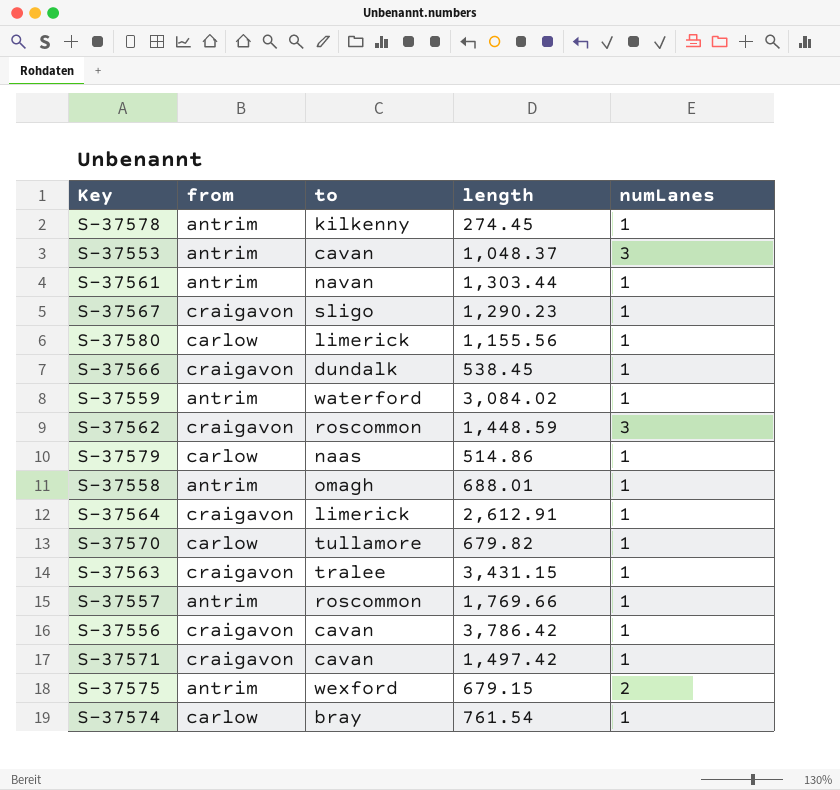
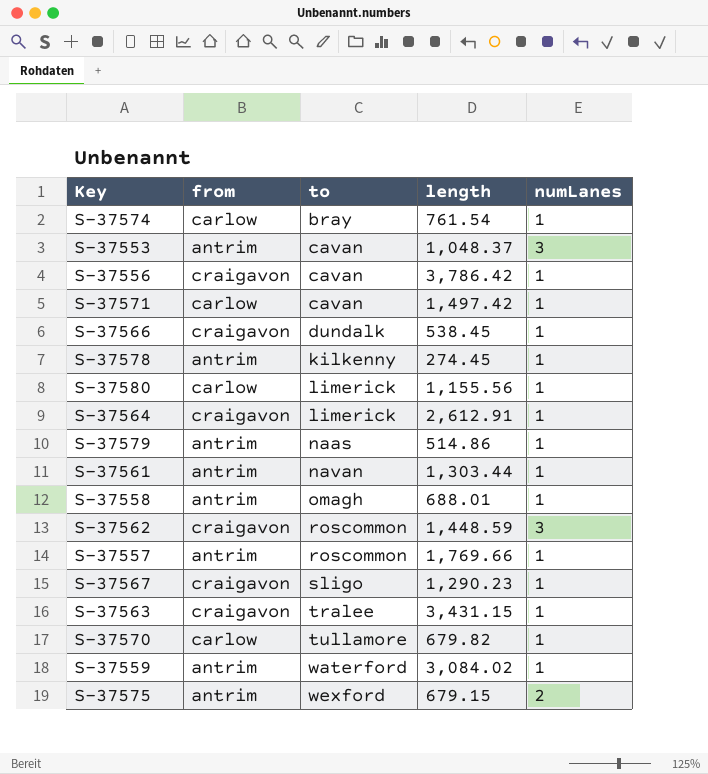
row order: none -> to ascending
S-37571 | from: craigavon -> carlow
S-37579 | from: carlow -> antrim

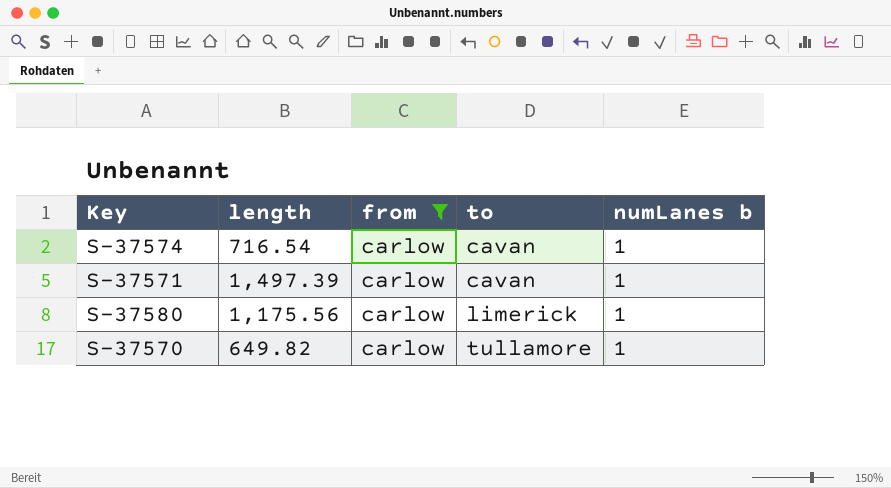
filter: none -> from = carlow
column length | position: 4 -> 2
column name: numLanes -> numLanes b
S-37574 | length: 761.54 -> 716.54
S-37574 | to: bray -> cavan
S-37571 | length: 1,497.42 -> 1,497.39
S-37580 | length: 1,155.56 -> 1,175.56
S-37570 | length: 679.82 -> 649.82

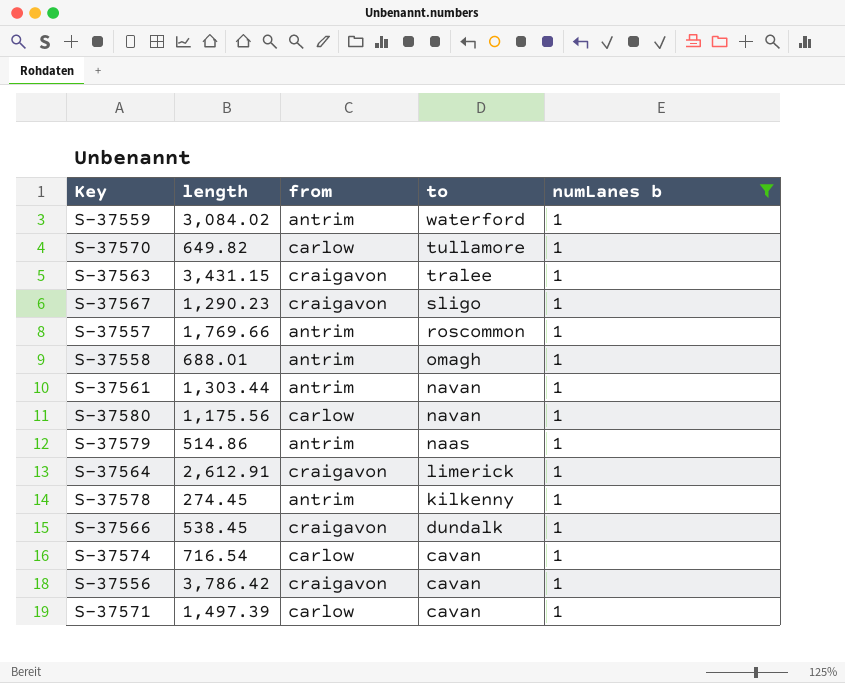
filter: from = carlow -> numLanes b = 1
row order: to ascending -> to descending
S-37580 | to: limerick -> navan

